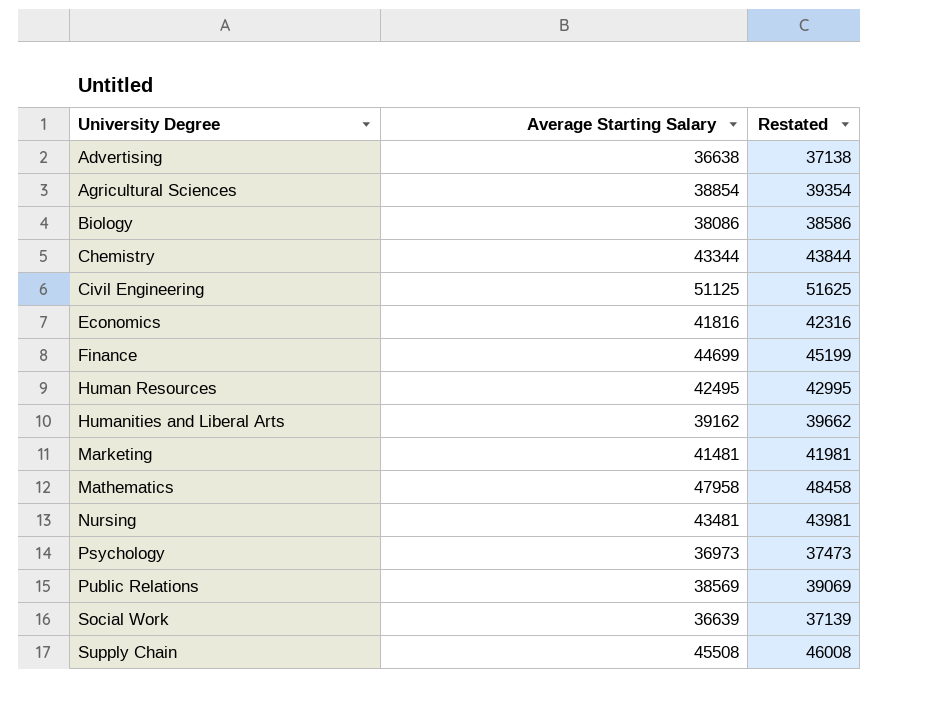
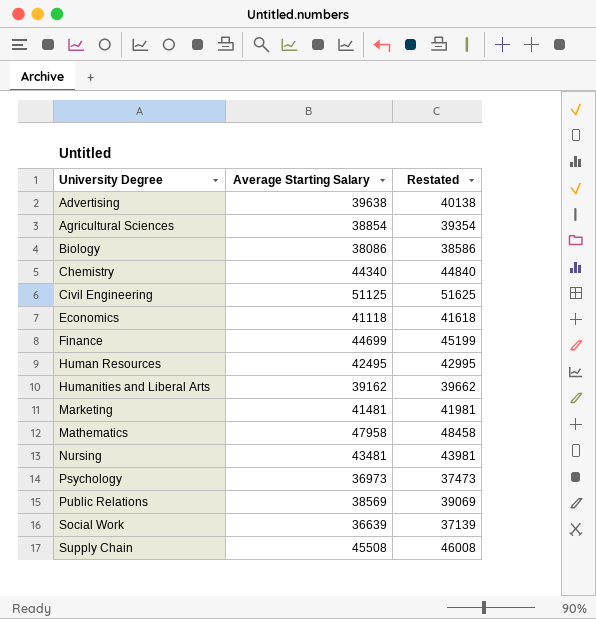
Advertising | Average Starting Salary: 36638 -> 39638
Advertising | Restated: 37138 -> 40138
Chemistry | Average Starting Salary: 43344 -> 44340
Chemistry | Restated: 43844 -> 44840
Economics | Average Starting Salary: 41816 -> 41118
Economics | Restated: 42316 -> 41618

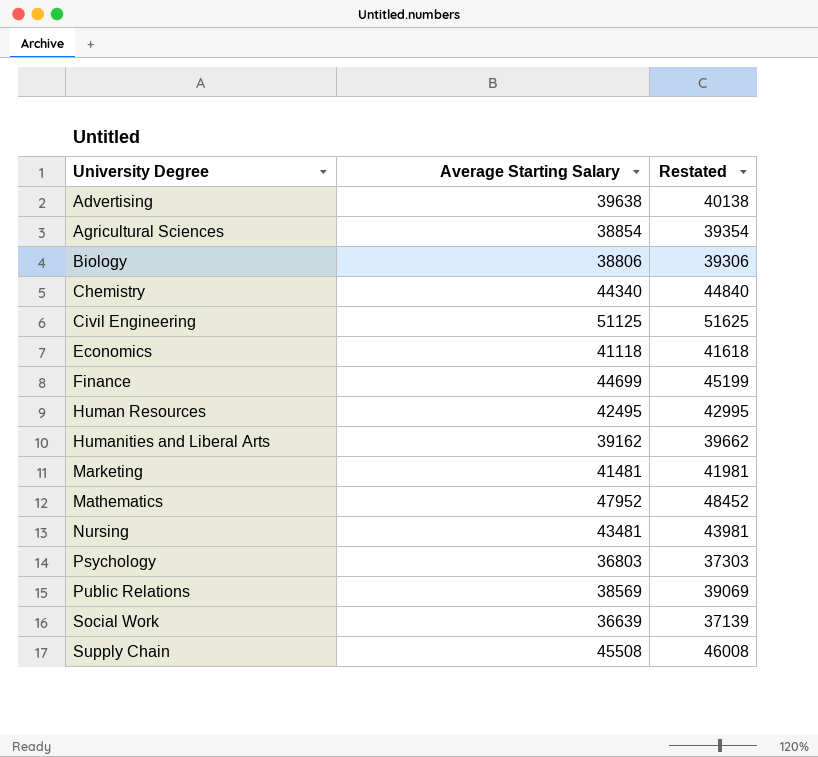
Biology | Average Starting Salary: 38086 -> 38806
Biology | Restated: 38586 -> 39306
Mathematics | Average Starting Salary: 47958 -> 47952
Mathematics | Restated: 48458 -> 48452
Psychology | Average Starting Salary: 36973 -> 36803
Psychology | Restated: 37473 -> 37303

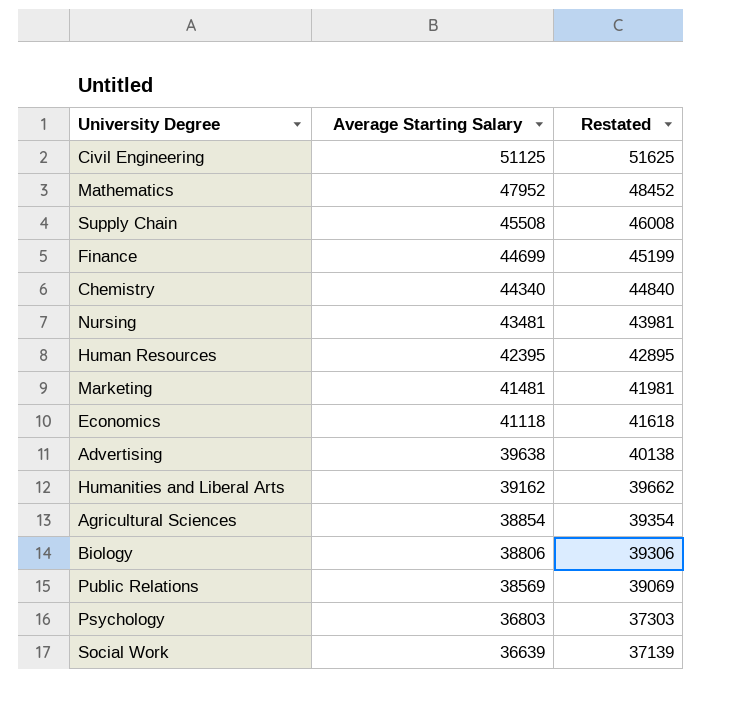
row order: University Degree ascending -> Average Starting Salary descending
Human Resources | Average Starting Salary: 42495 -> 42395
Human Resources | Restated: 42995 -> 42895

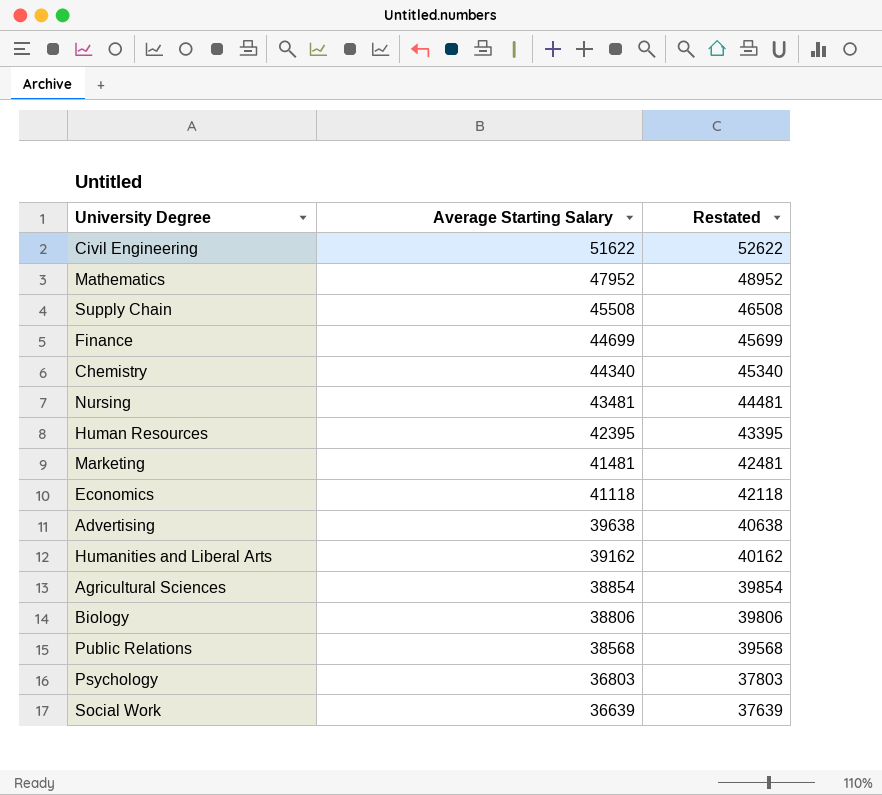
column Restated | formula: [Average Starting Salary] + 500 -> [Average Starting Salary] + 1000
Civil Engineering | Average Starting Salary: 51125 -> 51622
Public Relations | Average Starting Salary: 38569 -> 38568

